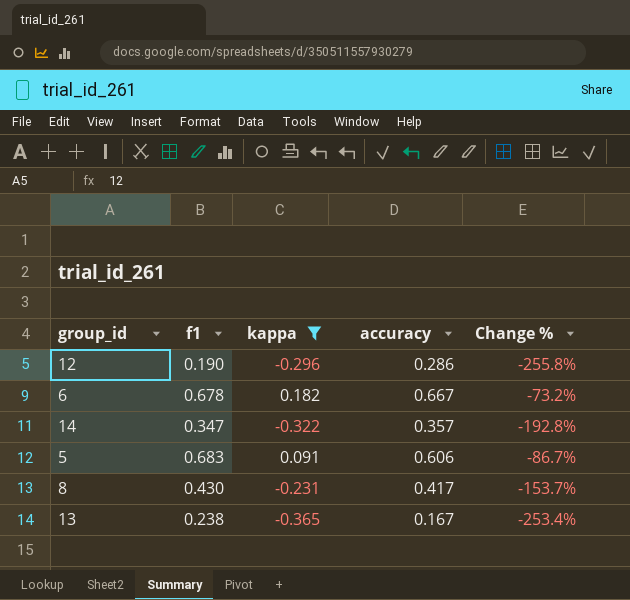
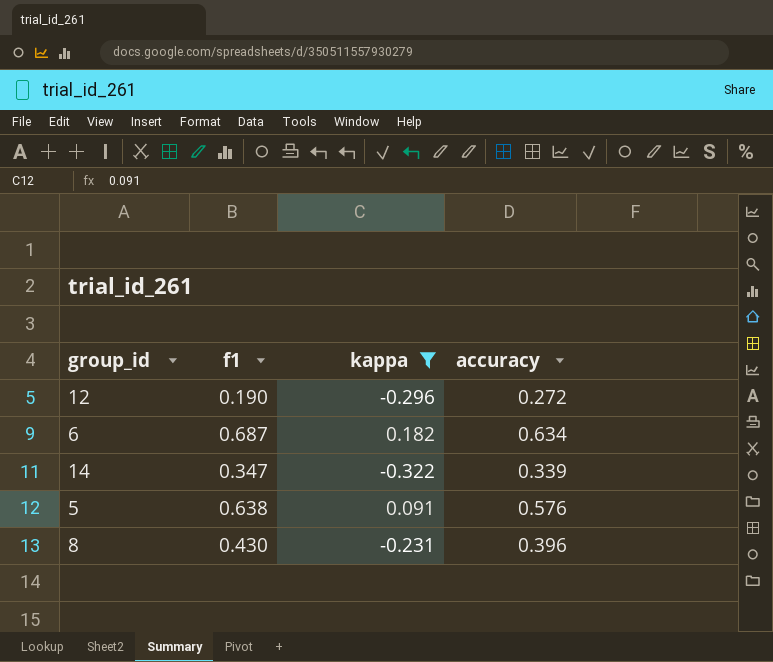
column Change % | formula: ([kappa] - [f1]) / [f1] -> none
row 13: 0.238 | -0.365 | 0.167 | -253.4% -> none
12 | accuracy: 0.286 -> 0.272
6 | f1: 0.678 -> 0.687
6 | accuracy: 0.667 -> 0.634
14 | accuracy: 0.357 -> 0.339
5 | f1: 0.683 -> 0.638
5 | accuracy: 0.606 -> 0.576
8 | accuracy: 0.417 -> 0.396

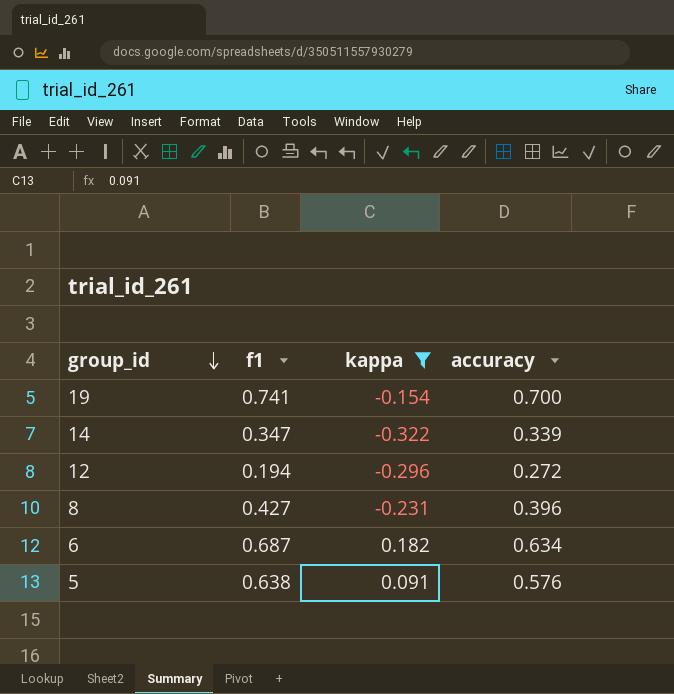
row order: none -> group_id descending
row 19: none -> 0.741 | -0.154 | 0.700
12 | f1: 0.190 -> 0.194
8 | f1: 0.430 -> 0.427

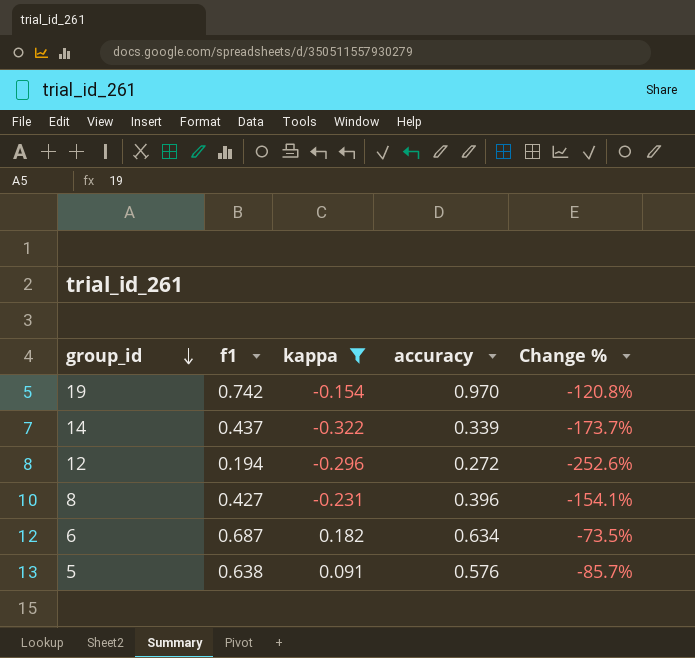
column Change % | formula: none -> ([kappa] - [f1]) / [f1]
19 | f1: 0.741 -> 0.742
19 | accuracy: 0.700 -> 0.970
14 | f1: 0.347 -> 0.437

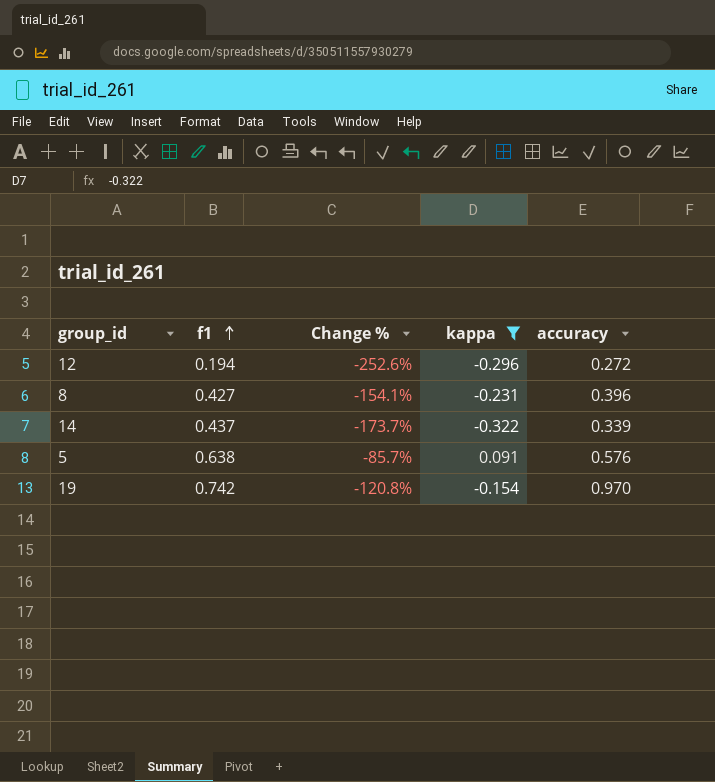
row order: group_id descending -> f1 ascending
column Change % | position: 5 -> 3
row 6: 0.687 | 0.182 | 0.634 | -73.5% -> none

